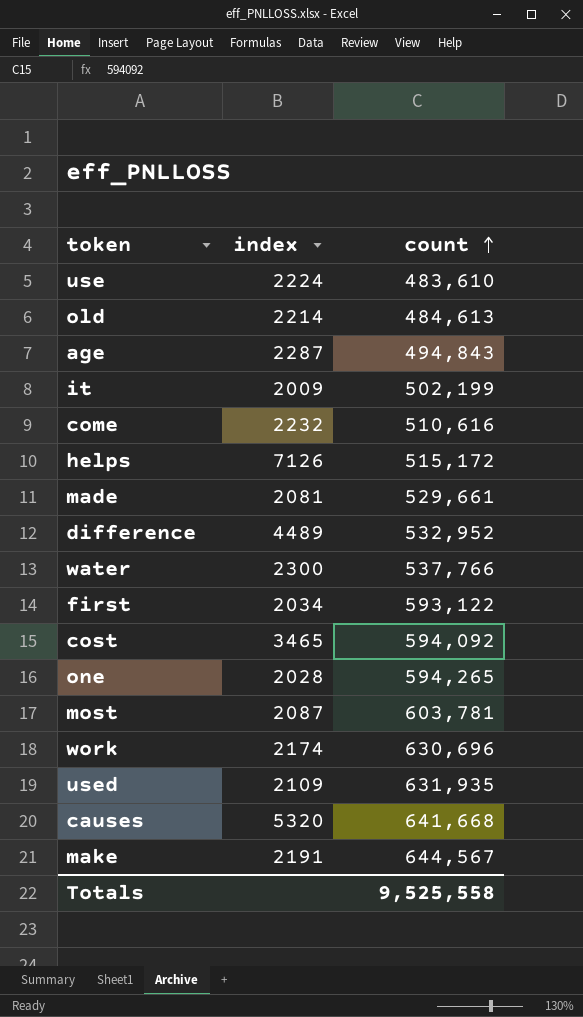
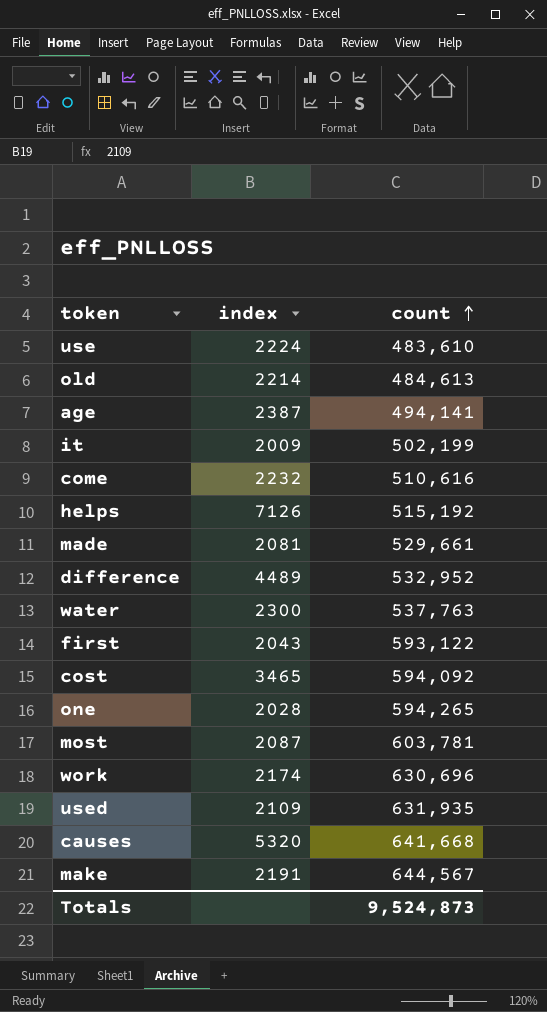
age | index: 2287 -> 2387
age | count: 494,843 -> 494,141
helps | count: 515,172 -> 515,192
water | count: 537,766 -> 537,763
first | index: 2034 -> 2043
Totals | count: 9,525,558 -> 9,524,873

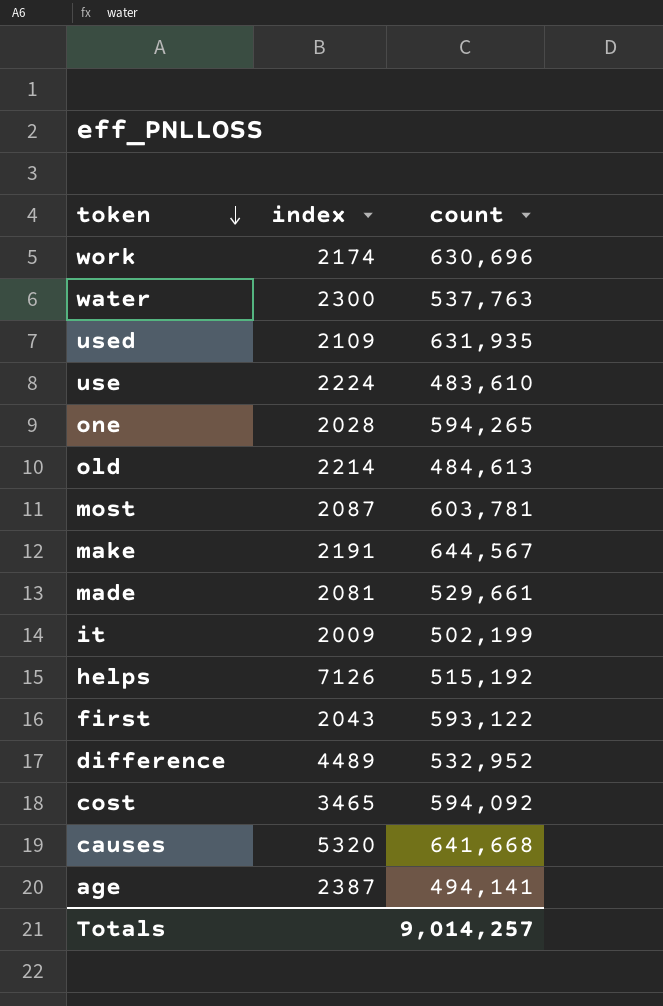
row order: count ascending -> token descending
row come: 2232 | 510,616 -> none
Totals | count: 9,524,873 -> 9,014,257

